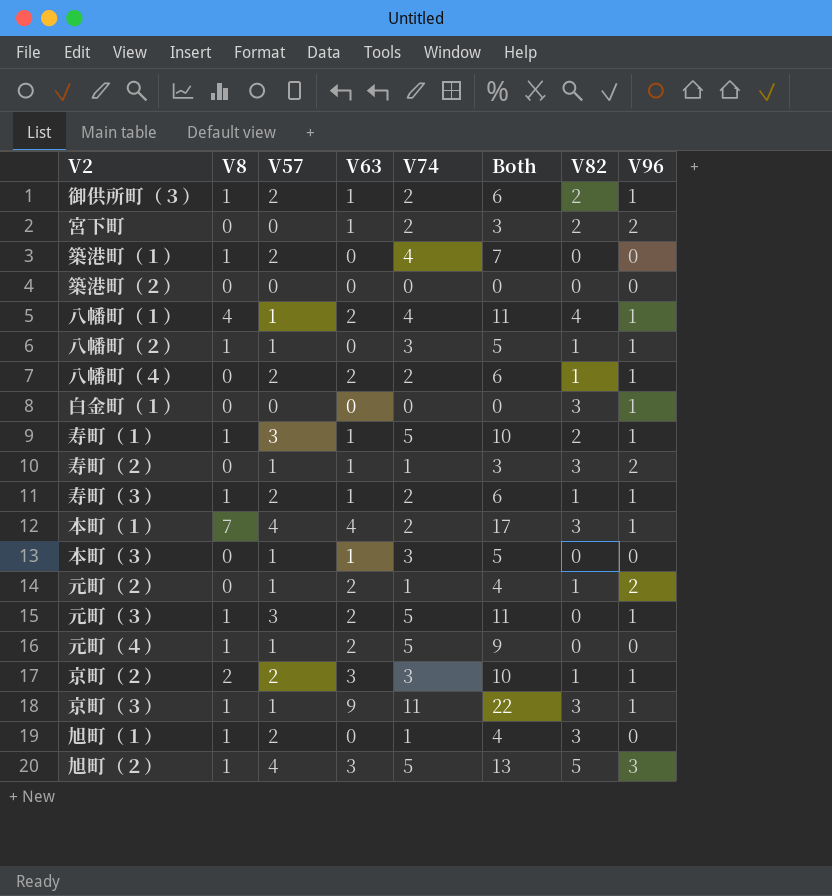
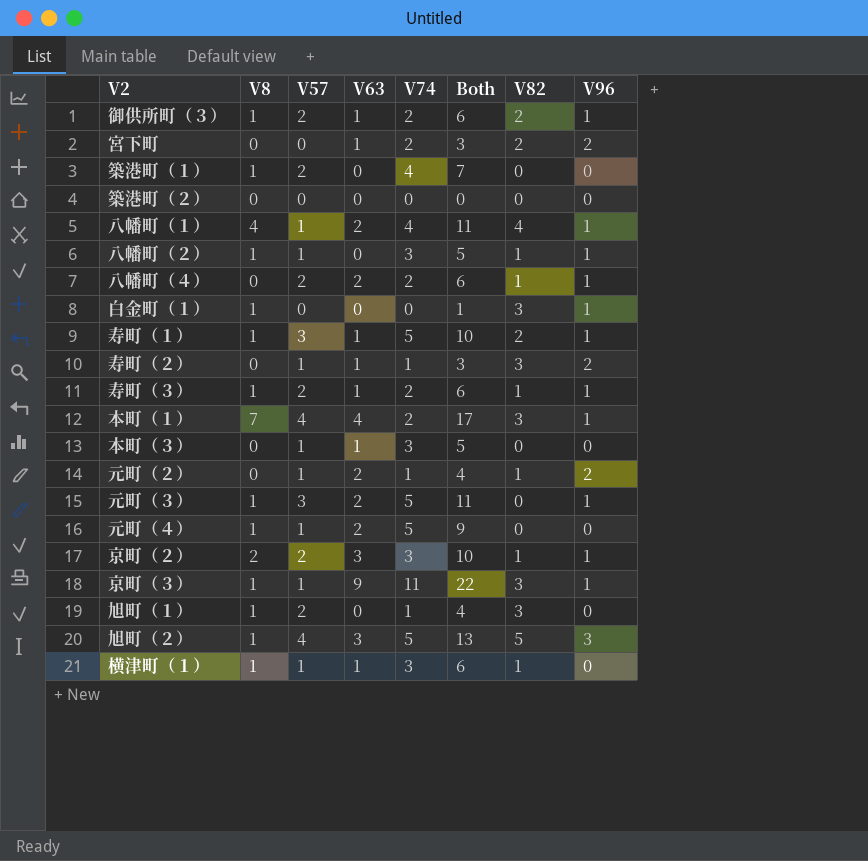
白金町（１） | V8: 0 -> 1
白金町（１） | Both: 0 -> 1
row 横津町（１）: none -> 1 | 1 | 1 | 3 | 6 | 1 | 0

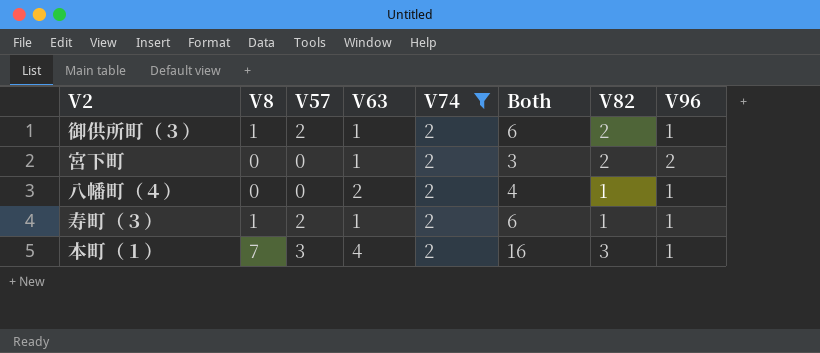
filter: none -> V74 = 2
八幡町（４） | V57: 2 -> 0
八幡町（４） | Both: 6 -> 4
本町（１） | V57: 4 -> 3
本町（１） | Both: 17 -> 16

